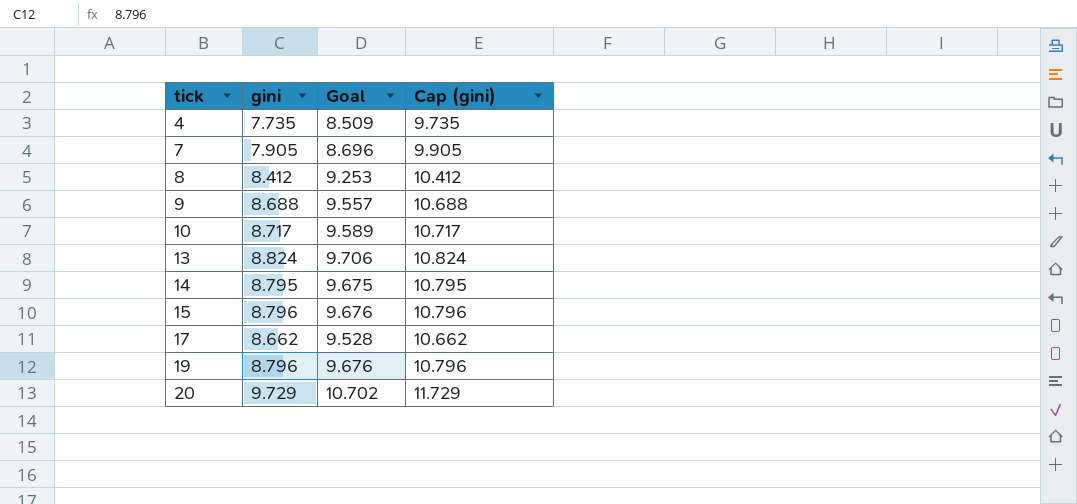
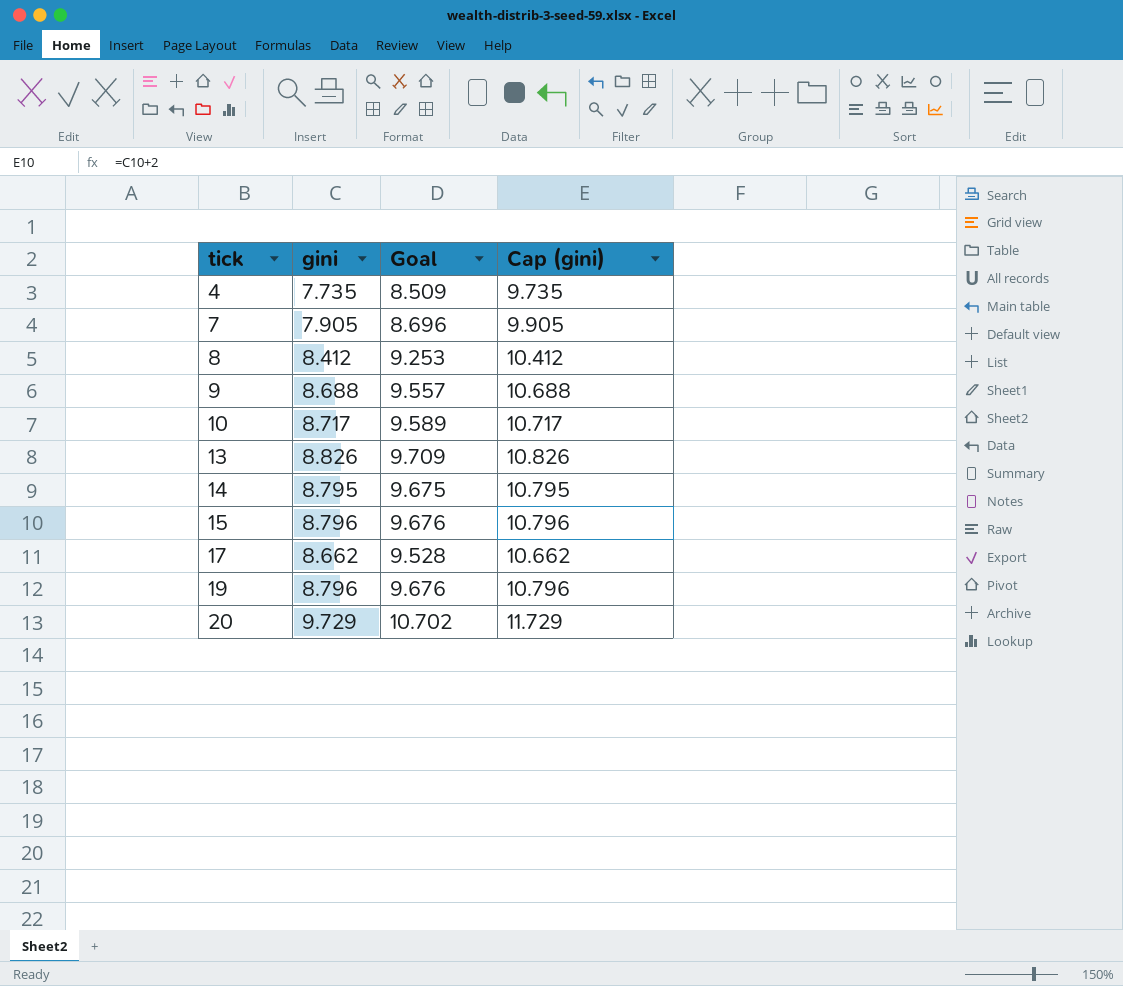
13 | gini: 8.824 -> 8.826
13 | Goal: 9.706 -> 9.709
13 | Cap (gini): 10.824 -> 10.826

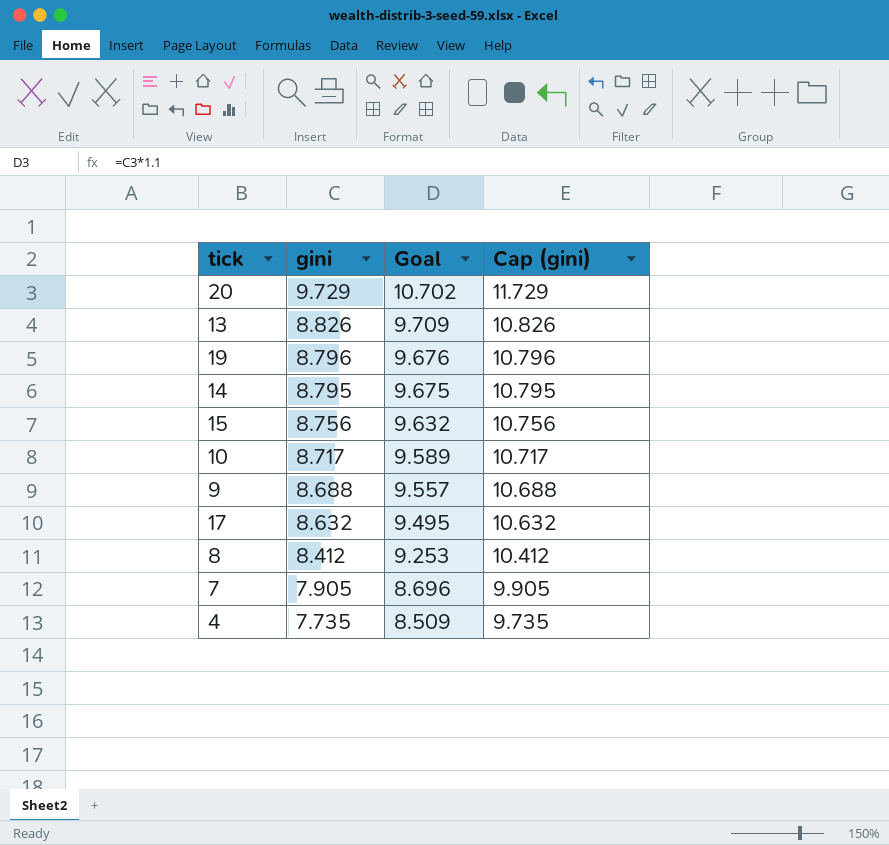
row order: tick ascending -> gini descending
15 | gini: 8.796 -> 8.756
15 | Goal: 9.676 -> 9.632
15 | Cap (gini): 10.796 -> 10.756
17 | gini: 8.662 -> 8.632
17 | Goal: 9.528 -> 9.495
17 | Cap (gini): 10.662 -> 10.632

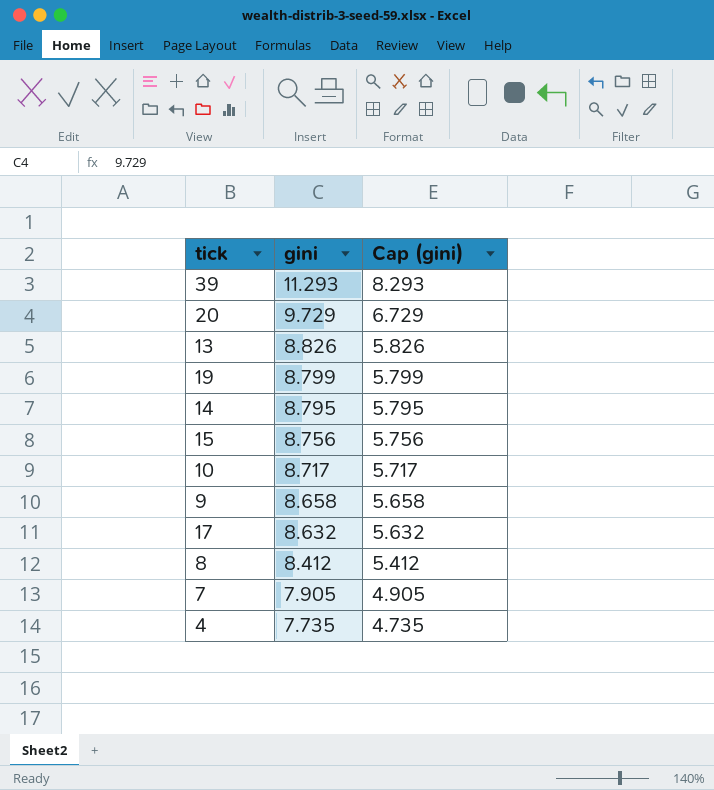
column Goal | formula: [gini] * 1.1 -> none
column Cap (gini) | formula: [gini] + 2 -> [gini] - 3
row 39: none -> 11.293 | 8.293
19 | gini: 8.796 -> 8.799
9 | gini: 8.688 -> 8.658

